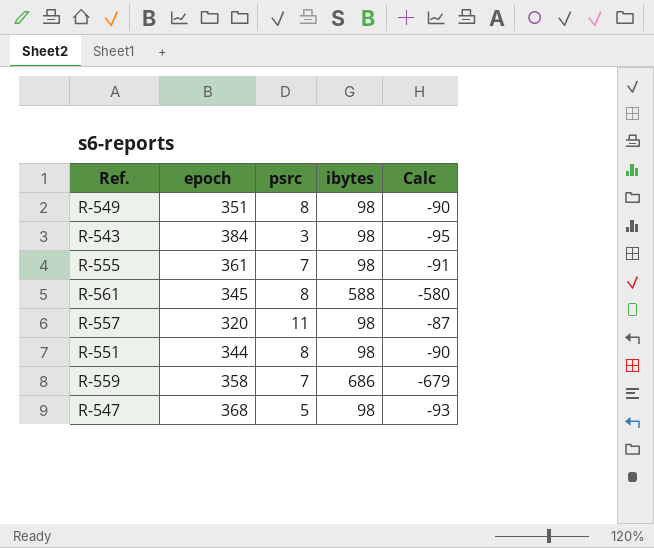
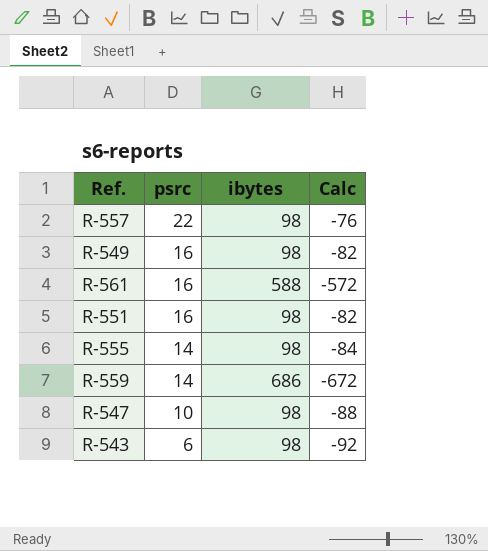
row order: none -> psrc descending
column epoch | position: 2 -> none
R-557 | psrc: 11 -> 22
R-557 | Calc: -87 -> -76
R-549 | psrc: 8 -> 16
R-549 | Calc: -90 -> -82
R-561 | psrc: 8 -> 16
R-561 | Calc: -580 -> -572
R-551 | psrc: 8 -> 16
R-551 | Calc: -90 -> -82
R-555 | psrc: 7 -> 14
R-555 | Calc: -91 -> -84
R-559 | psrc: 7 -> 14
R-559 | Calc: -679 -> -672
R-547 | psrc: 5 -> 10
R-547 | Calc: -93 -> -88
R-543 | psrc: 3 -> 6
R-543 | Calc: -95 -> -92

